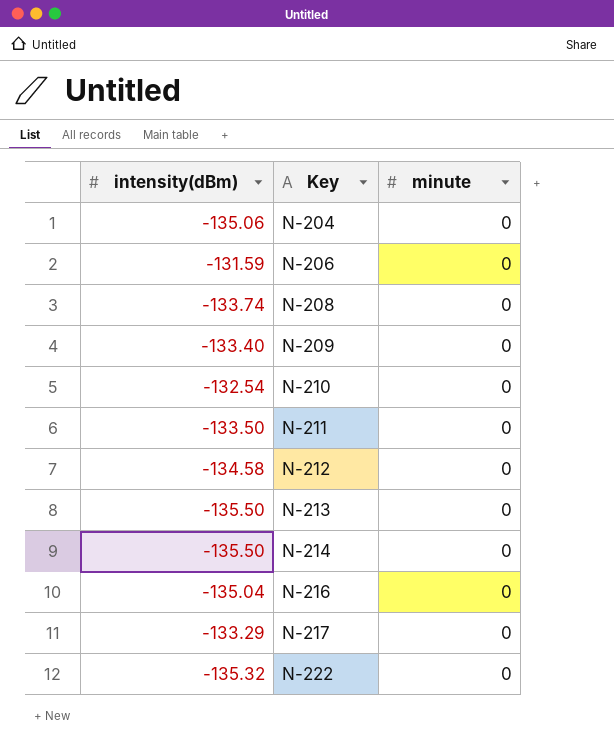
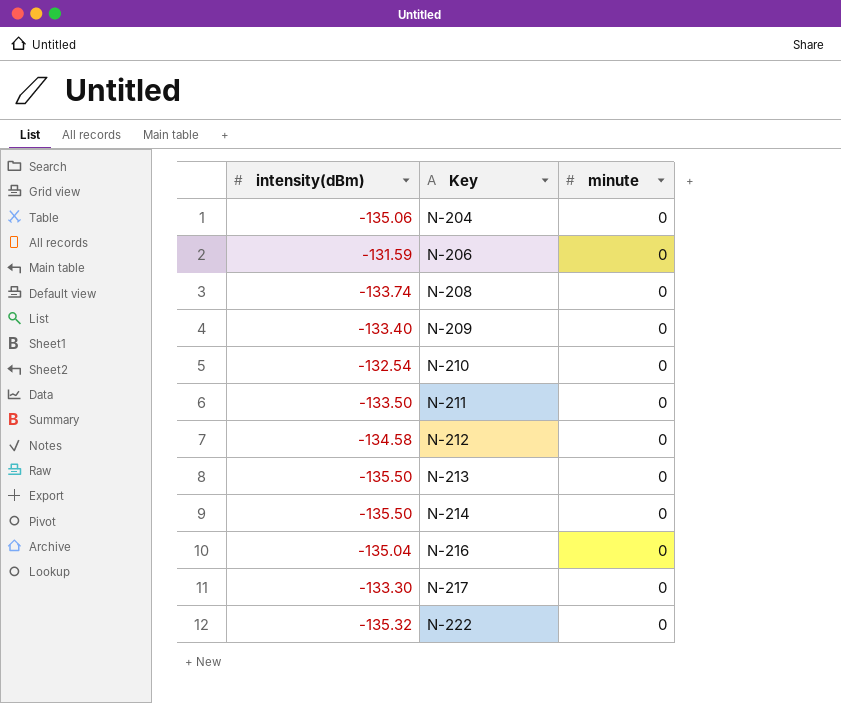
N-217 | intensity(dBm): -133.29 -> -133.30

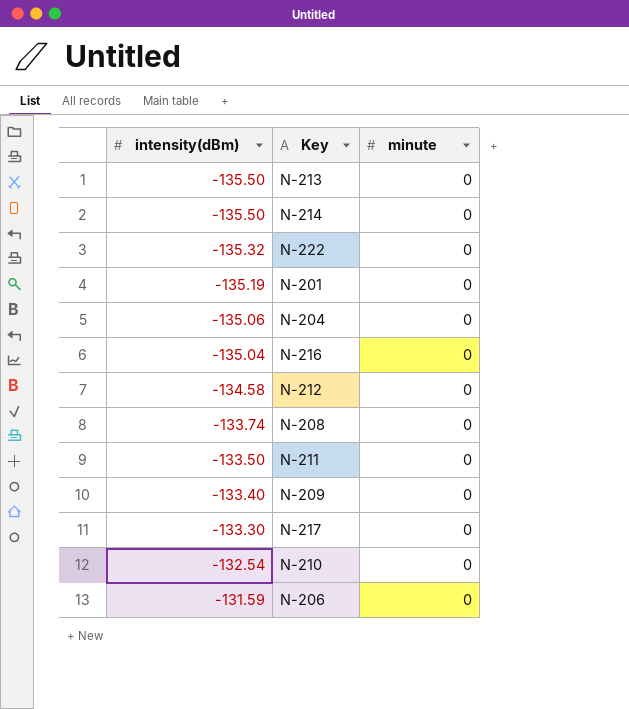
row order: Key ascending -> intensity(dBm) ascending
row N-201: none -> -135.19 | 0

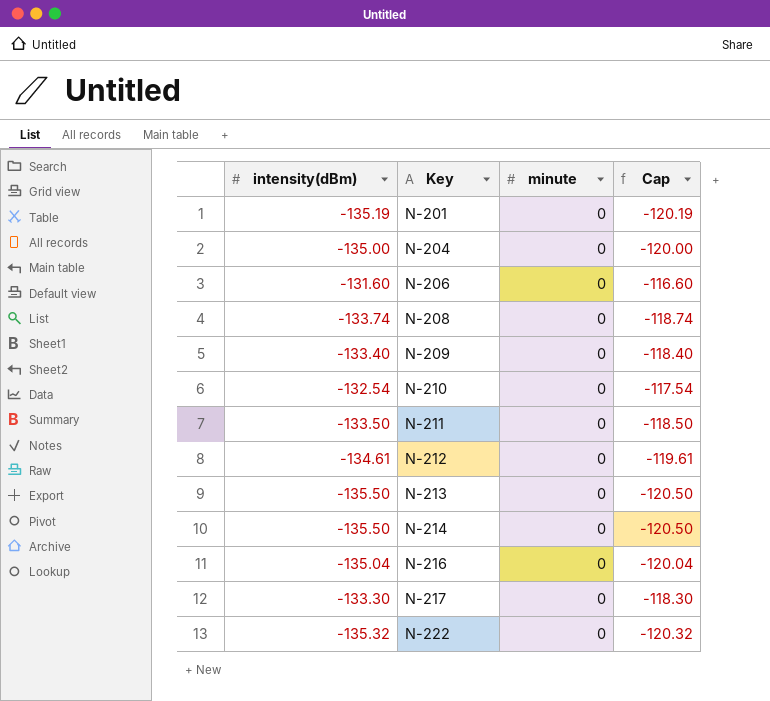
row order: intensity(dBm) ascending -> Key ascending
column Cap | formula: none -> [intensity(dBm)] + 15
N-204 | intensity(dBm): -135.06 -> -135.00
N-206 | intensity(dBm): -131.59 -> -131.60
N-212 | intensity(dBm): -134.58 -> -134.61

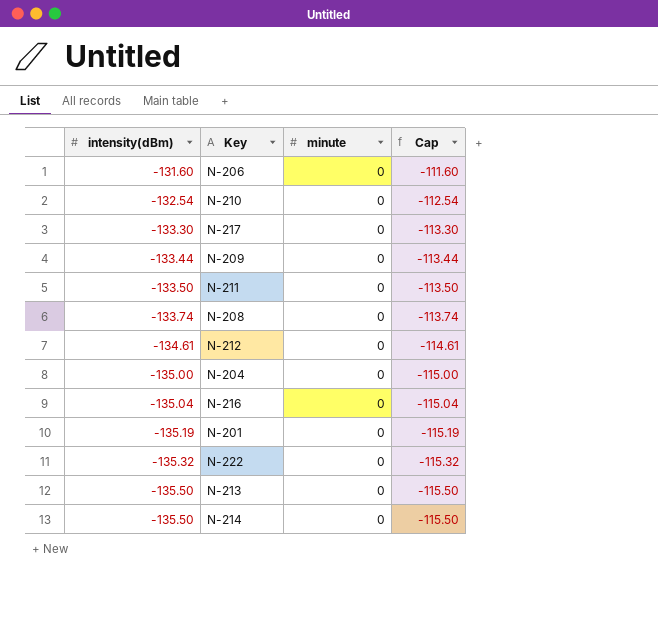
row order: Key ascending -> intensity(dBm) descending
column Cap | formula: [intensity(dBm)] + 15 -> [intensity(dBm)] + 20
N-209 | intensity(dBm): -133.40 -> -133.44

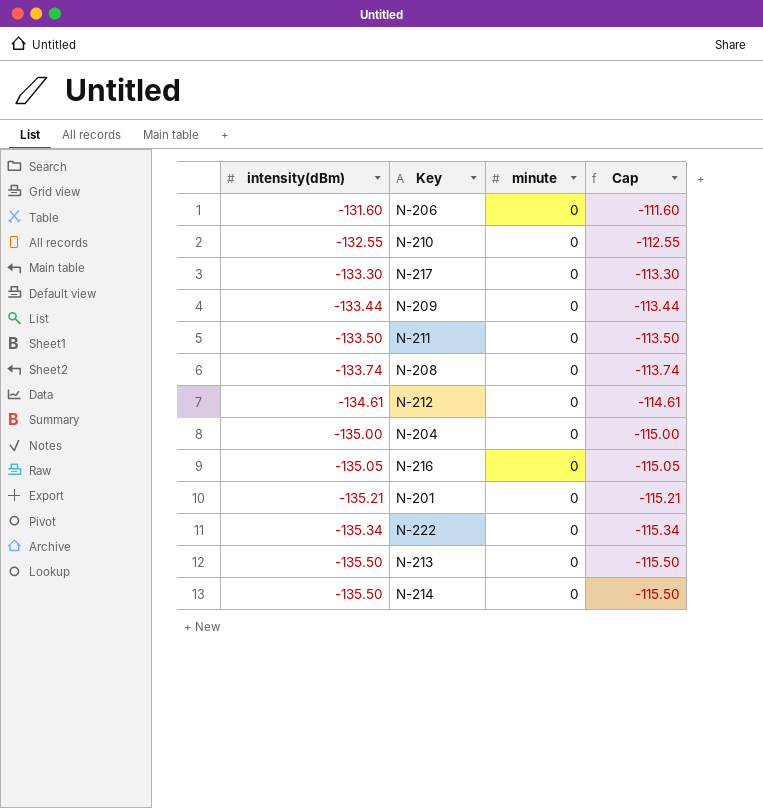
N-210 | intensity(dBm): -132.54 -> -132.55
N-210 | Cap: -112.54 -> -112.55
N-216 | intensity(dBm): -135.04 -> -135.05
N-216 | Cap: -115.04 -> -115.05
N-201 | intensity(dBm): -135.19 -> -135.21
N-201 | Cap: -115.19 -> -115.21
N-222 | intensity(dBm): -135.32 -> -135.34
N-222 | Cap: -115.32 -> -115.34

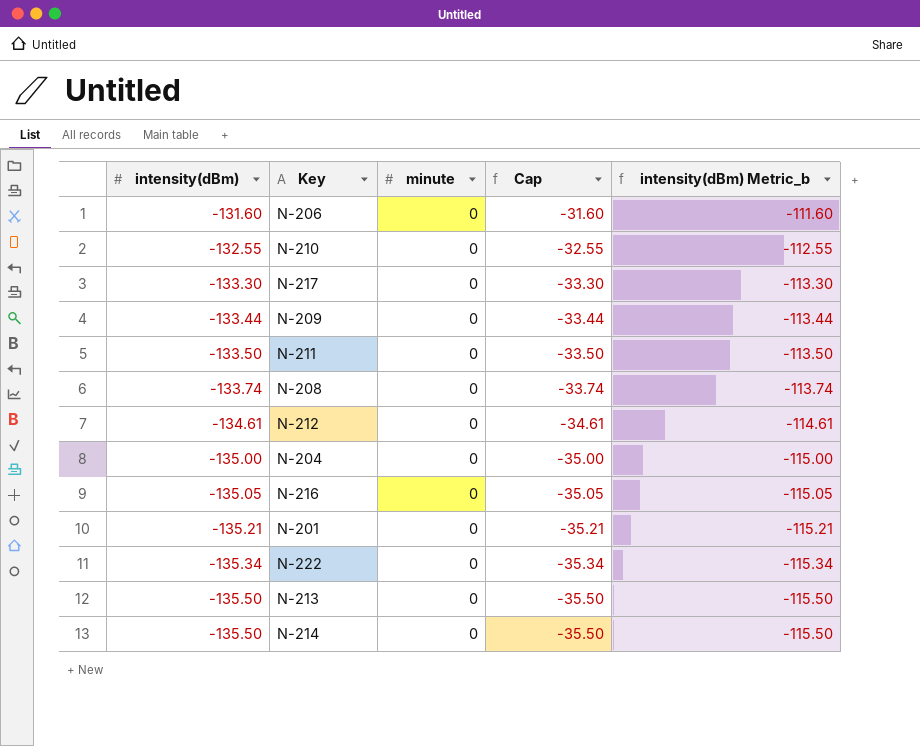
column Cap | formula: [intensity(dBm)] + 20 -> [intensity(dBm)] + 100
column intensity(dBm) Metric_b | formula: none -> [intensity(dBm)] + 20

